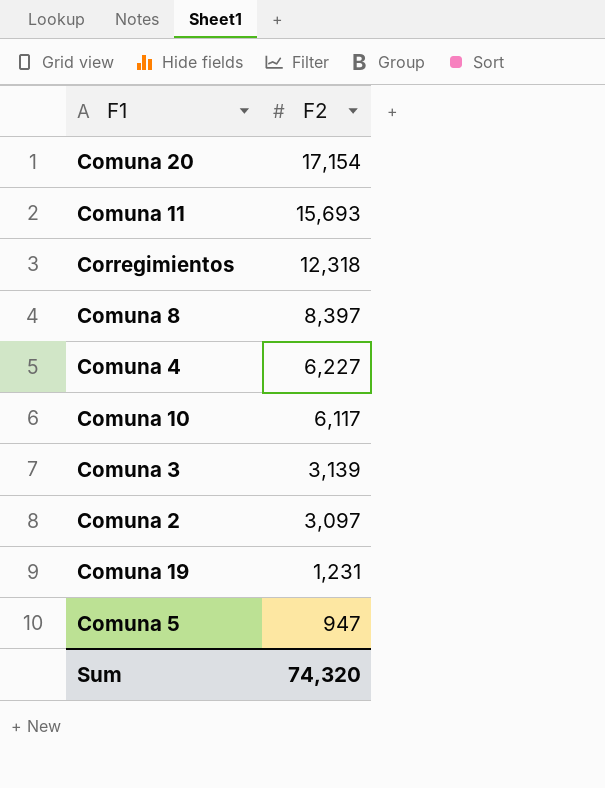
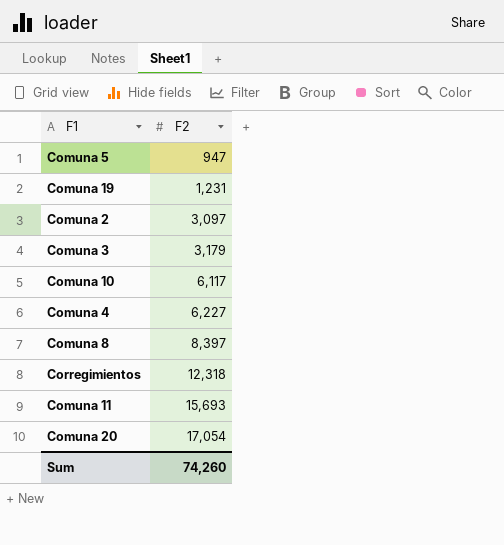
row order: F2 descending -> F2 ascending
Comuna 3 | F2: 3,139 -> 3,179
Comuna 20 | F2: 17,154 -> 17,054
Sum | F2: 74,320 -> 74,260

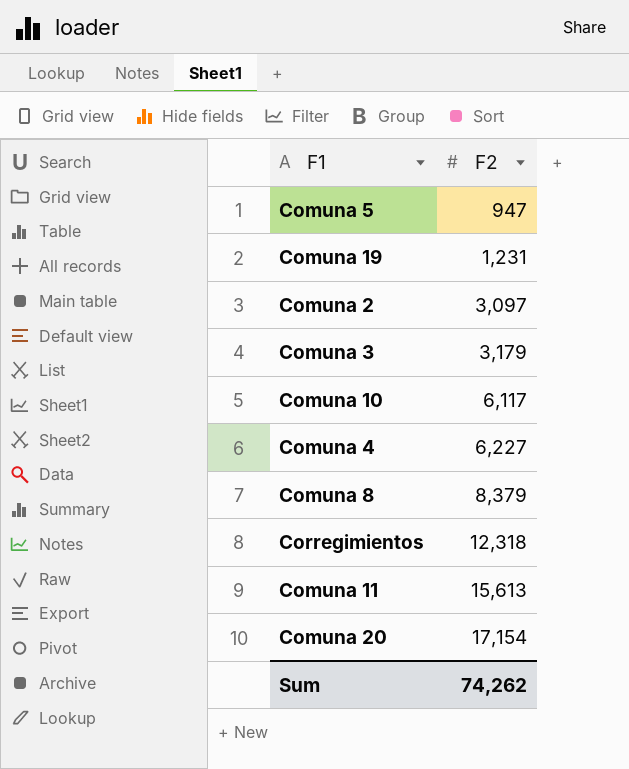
Comuna 8 | F2: 8,397 -> 8,379
Comuna 11 | F2: 15,693 -> 15,613
Comuna 20 | F2: 17,054 -> 17,154
Sum | F2: 74,260 -> 74,262

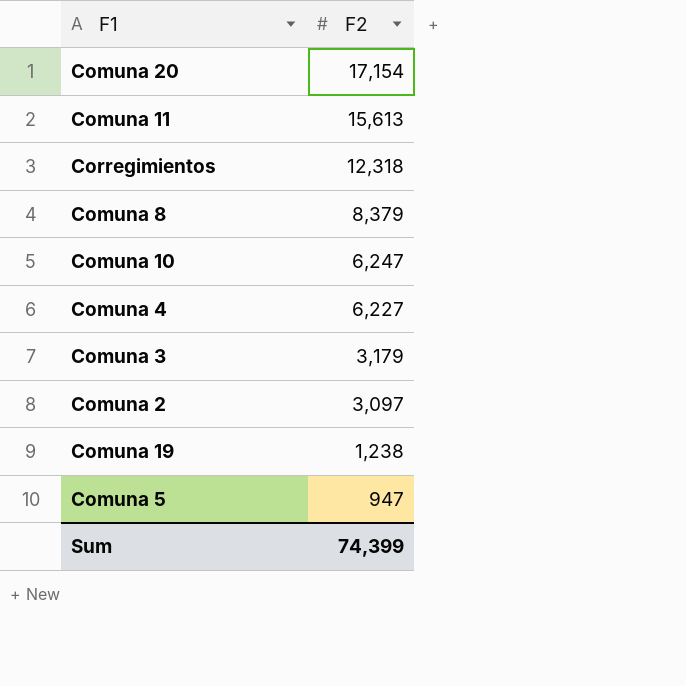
row order: F2 ascending -> F2 descending
Comuna 10 | F2: 6,117 -> 6,247
Comuna 19 | F2: 1,231 -> 1,238
Sum | F2: 74,262 -> 74,399

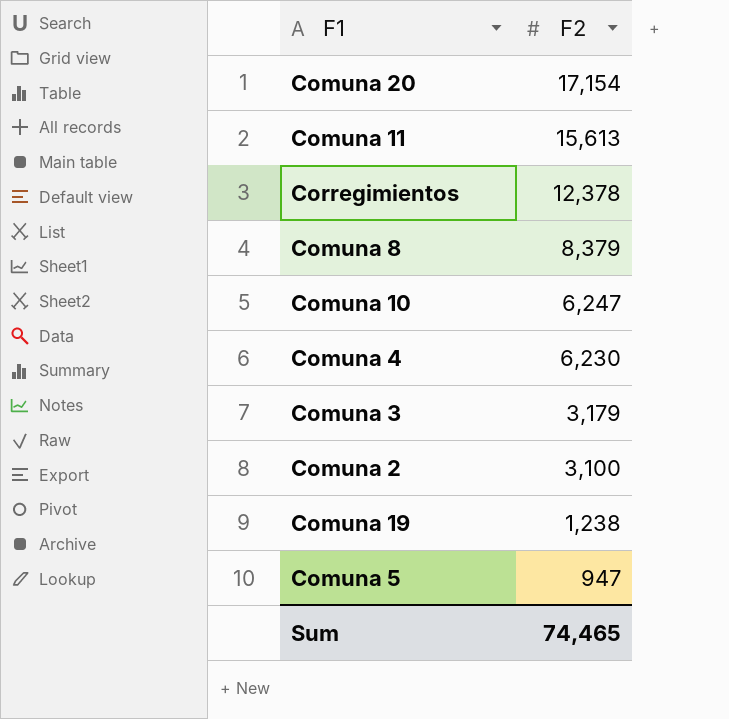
Corregimientos | F2: 12,318 -> 12,378
Comuna 4 | F2: 6,227 -> 6,230
Comuna 2 | F2: 3,097 -> 3,100
Sum | F2: 74,399 -> 74,465

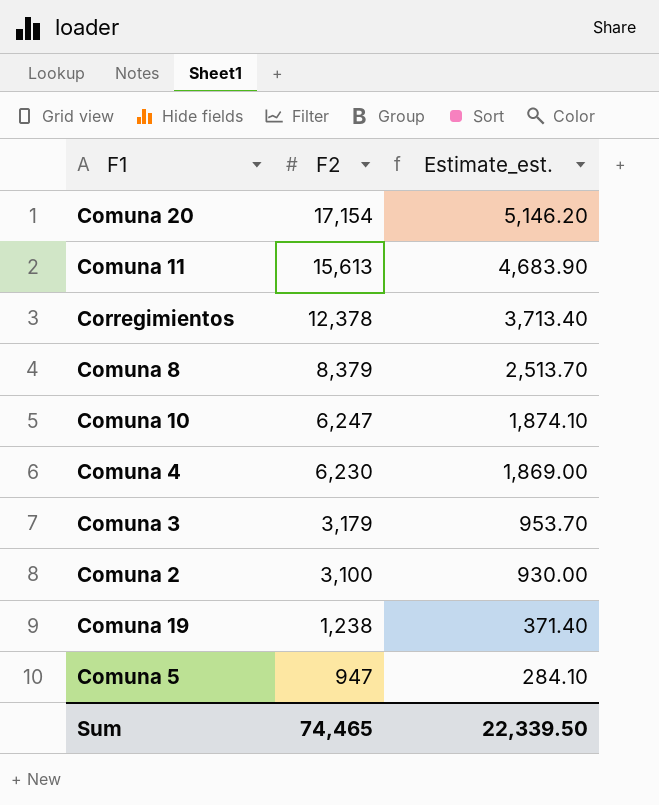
column Estimate_est. | formula: none -> [F2] * 0.3

